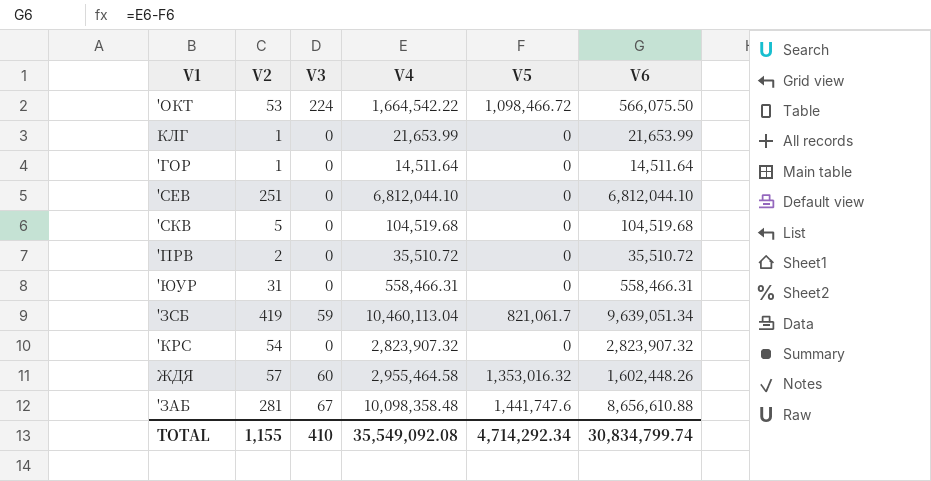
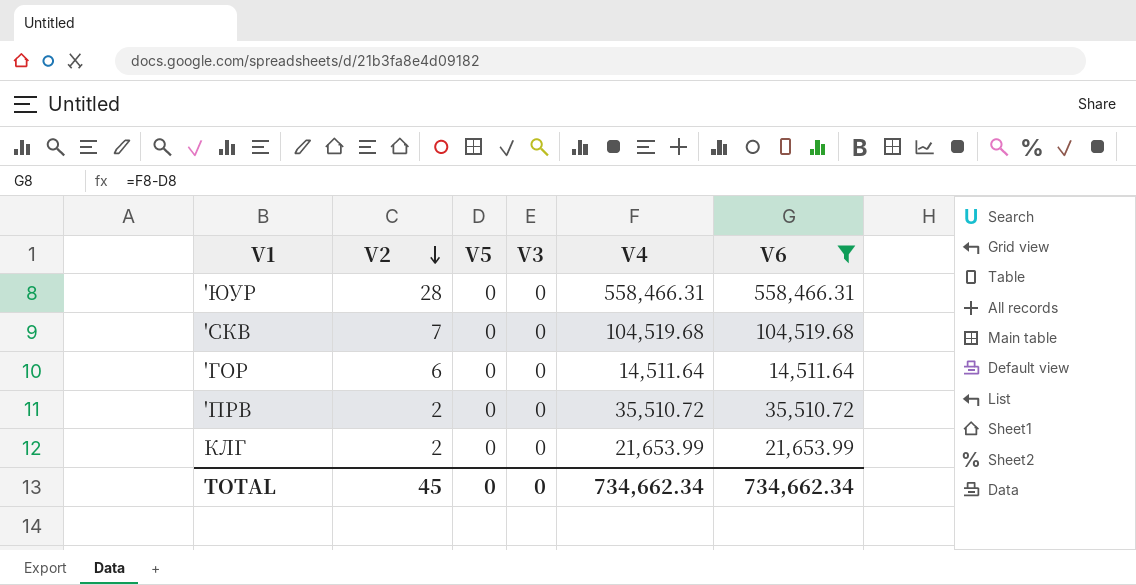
filter: none -> V6 <= 558,466.31
row order: none -> V2 descending
column V5 | position: 5 -> 3
'ЮУР | V2: 31 -> 28
'СКВ | V2: 5 -> 7
'ГОР | V2: 1 -> 6
КЛГ | V2: 1 -> 2
TOTAL | V2: 1,155 -> 45
TOTAL | V5: 4,714,292.34 -> 0
TOTAL | V3: 410 -> 0
TOTAL | V4: 35,549,092.08 -> 734,662.34
TOTAL | V6: 30,834,799.74 -> 734,662.34

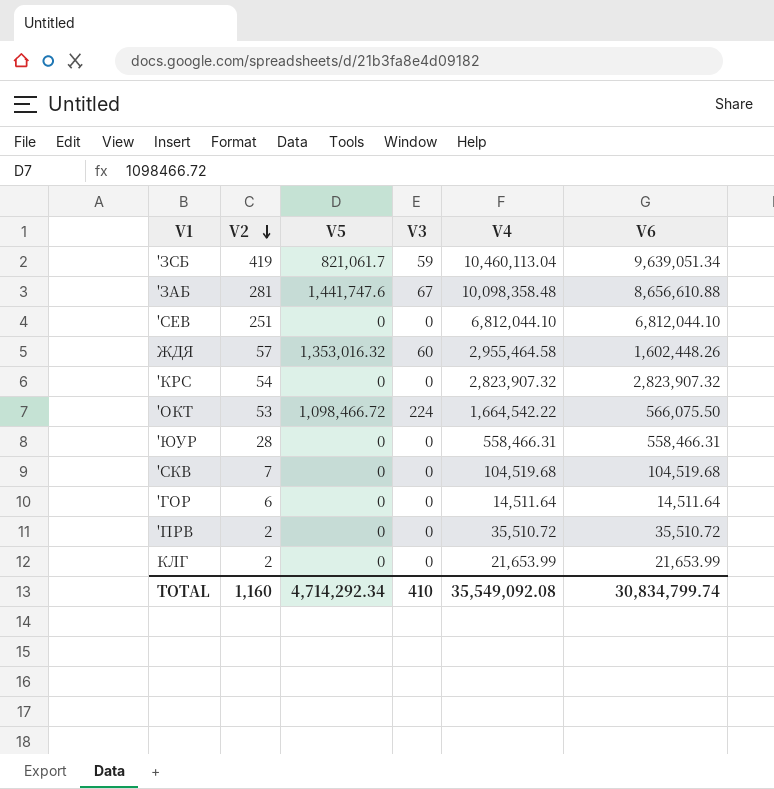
filter: V6 <= 558,466.31 -> none
TOTAL | V2: 45 -> 1,160
TOTAL | V5: 0 -> 4,714,292.34
TOTAL | V3: 0 -> 410
TOTAL | V4: 734,662.34 -> 35,549,092.08
TOTAL | V6: 734,662.34 -> 30,834,799.74

